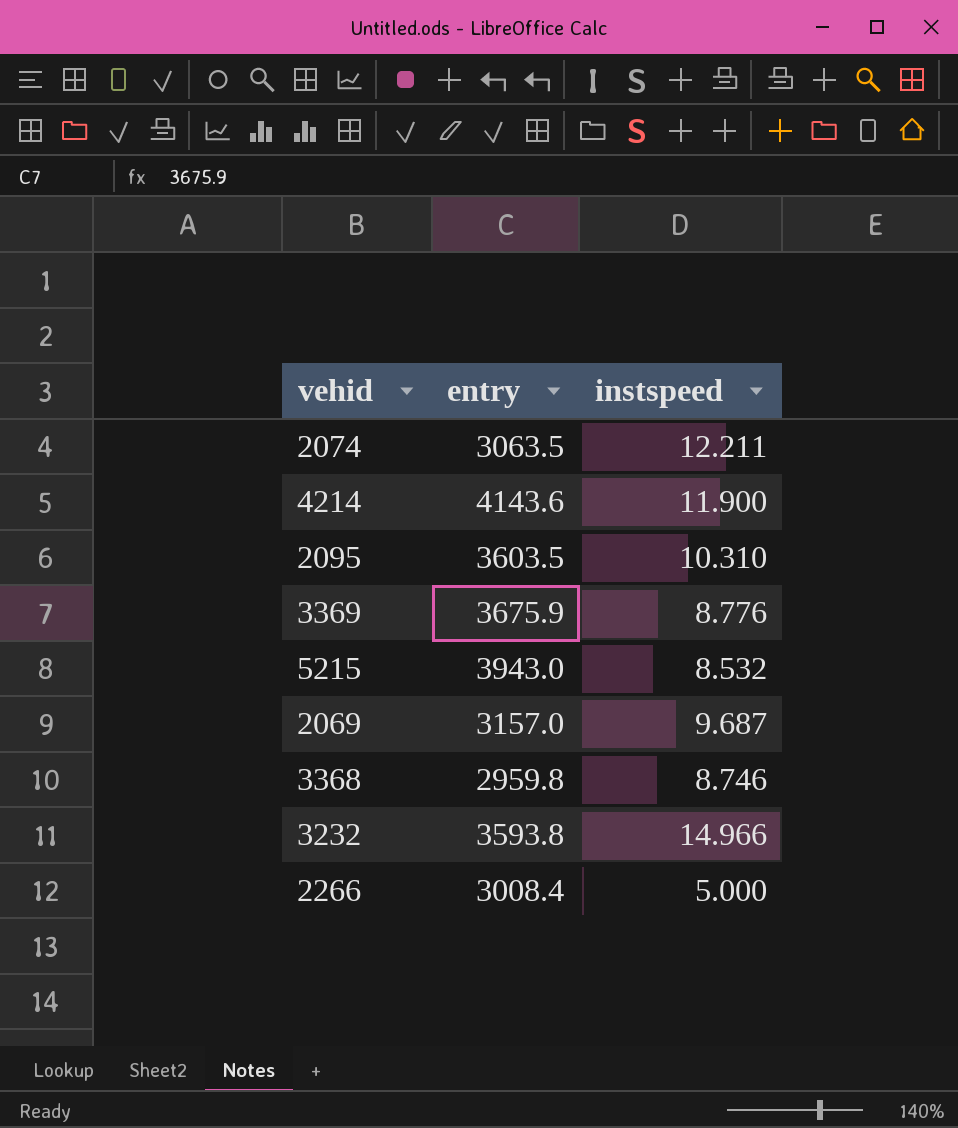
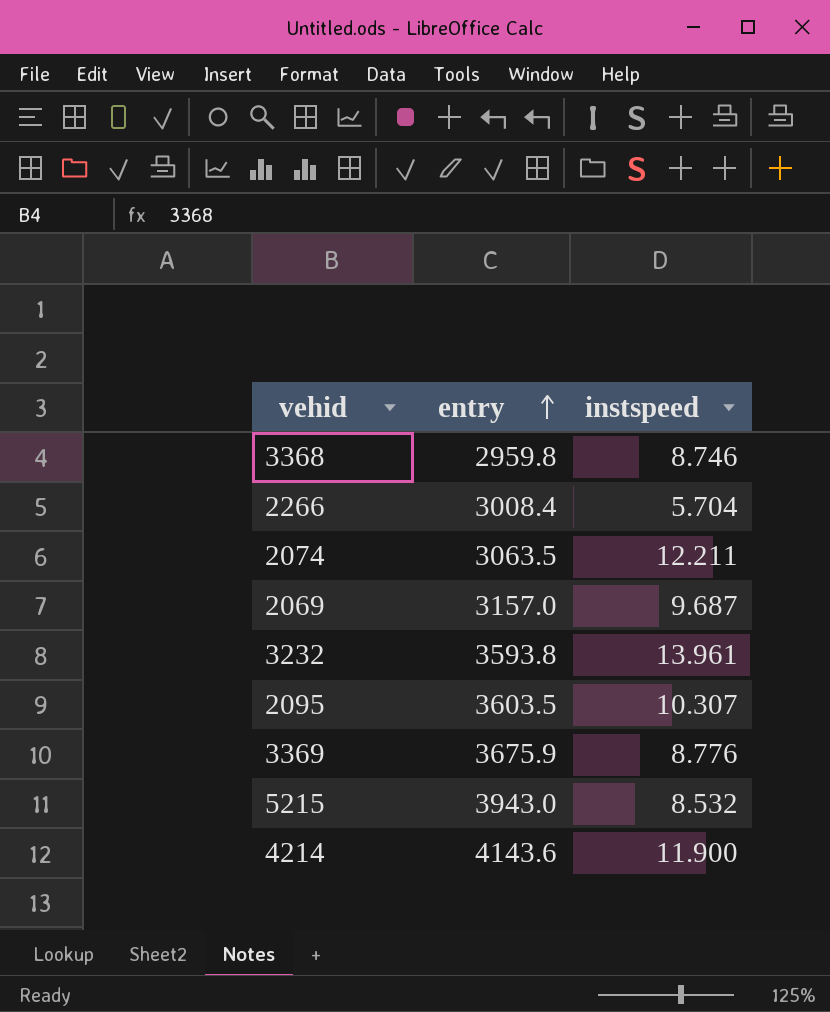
row order: none -> entry ascending
2266 | instspeed: 5.000 -> 5.704
3232 | instspeed: 14.966 -> 13.961
2095 | instspeed: 10.310 -> 10.307

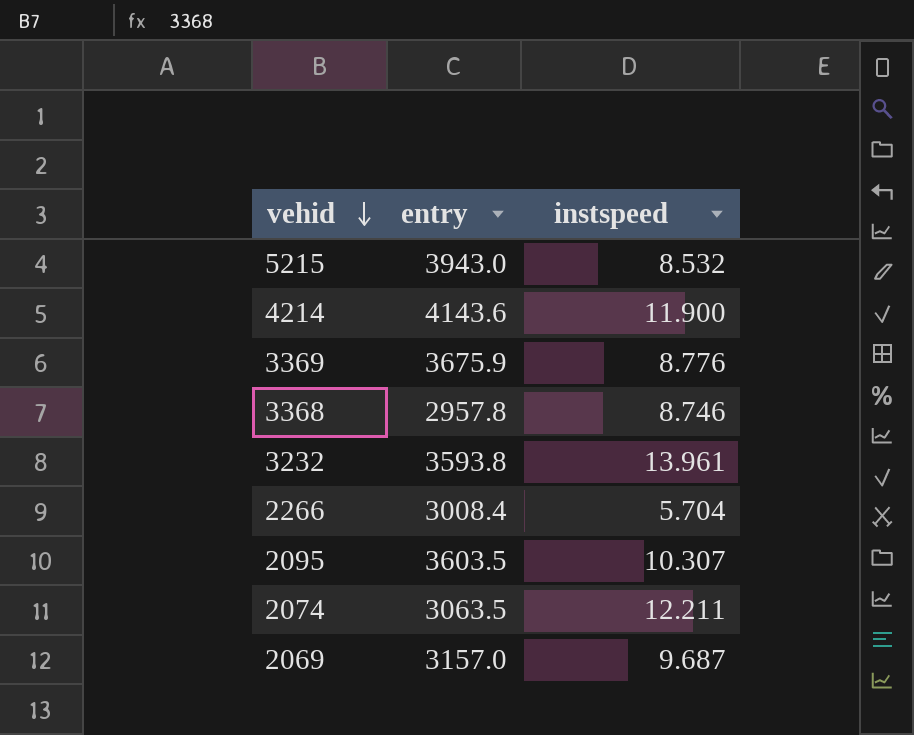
row order: entry ascending -> vehid descending
3368 | entry: 2959.8 -> 2957.8

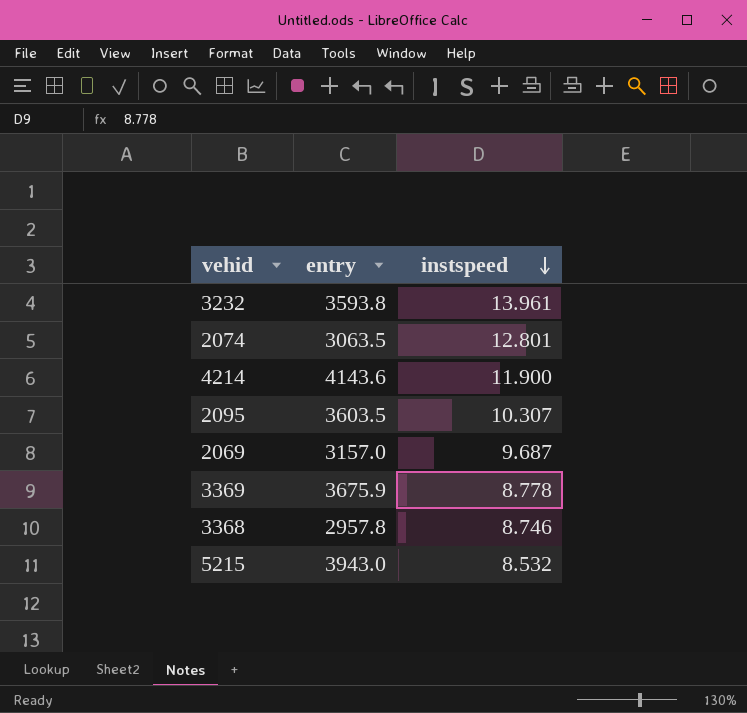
row order: vehid descending -> instspeed descending
row 2266: 3008.4 | 5.704 -> none
2074 | instspeed: 12.211 -> 12.801
3369 | instspeed: 8.776 -> 8.778

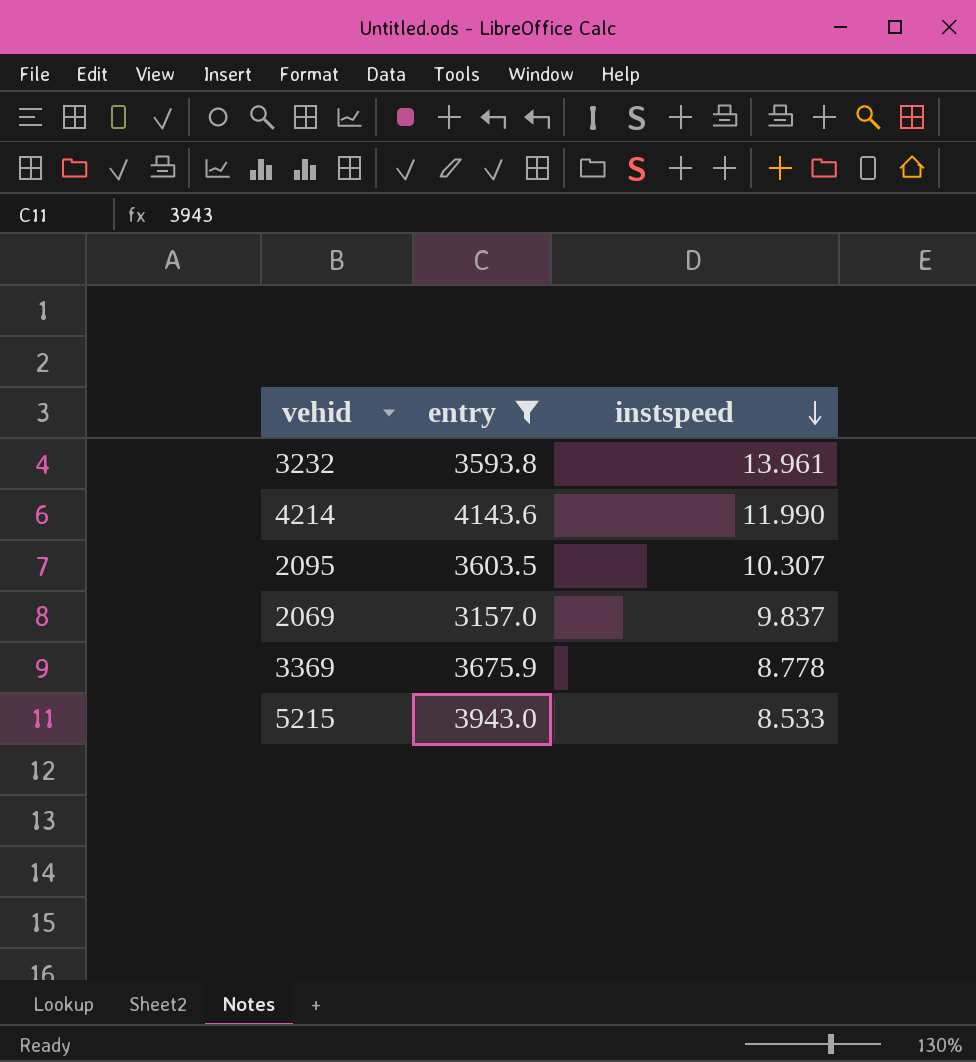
filter: none -> entry >= 3157.0
4214 | instspeed: 11.900 -> 11.990
2069 | instspeed: 9.687 -> 9.837
5215 | instspeed: 8.532 -> 8.533

